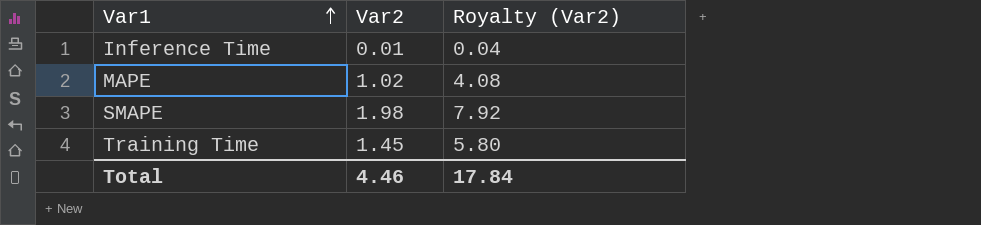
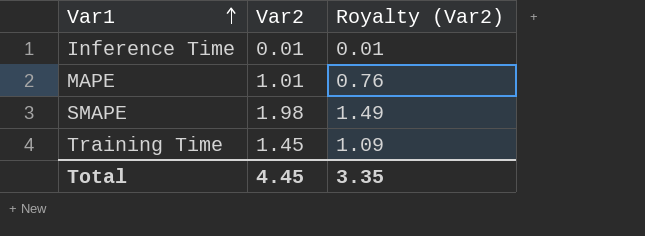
column Royalty (Var2) | formula: [Var2] * 4 -> [Var2] * 0.75
MAPE | Var2: 1.02 -> 1.01
Total | Var2: 4.46 -> 4.45
Total | Royalty (Var2): 17.84 -> 3.35

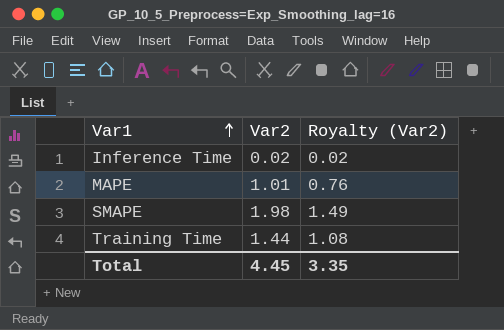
Inference Time | Var2: 0.01 -> 0.02
Inference Time | Royalty (Var2): 0.01 -> 0.02
Training Time | Var2: 1.45 -> 1.44
Training Time | Royalty (Var2): 1.09 -> 1.08

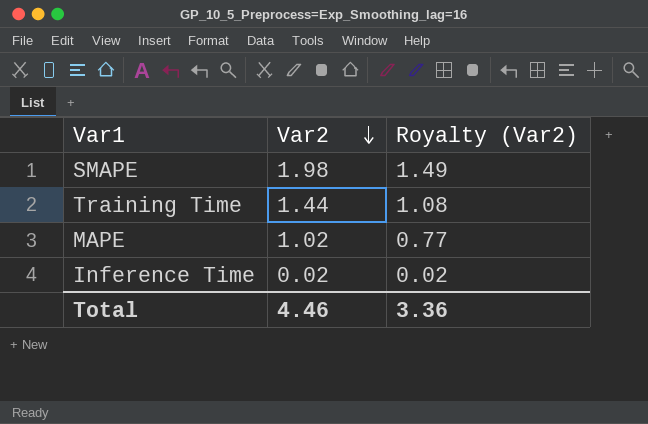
row order: Var1 ascending -> Var2 descending
MAPE | Var2: 1.01 -> 1.02
MAPE | Royalty (Var2): 0.76 -> 0.77
Total | Var2: 4.45 -> 4.46
Total | Royalty (Var2): 3.35 -> 3.36

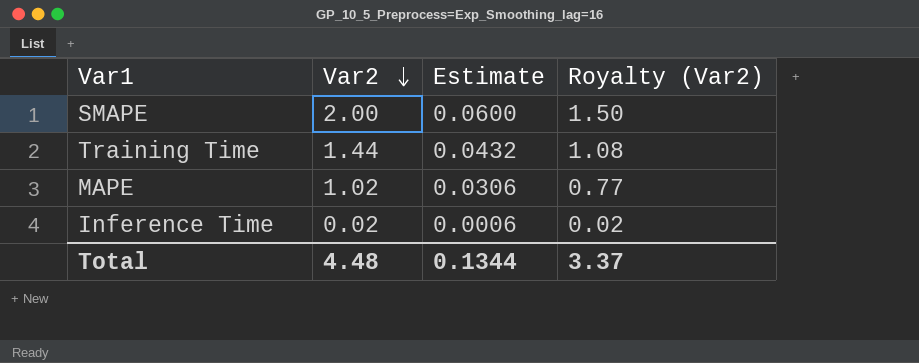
column Estimate | formula: none -> [Var2] * 0.03
SMAPE | Var2: 1.98 -> 2.00
SMAPE | Royalty (Var2): 1.49 -> 1.50
Total | Var2: 4.46 -> 4.48
Total | Royalty (Var2): 3.36 -> 3.37

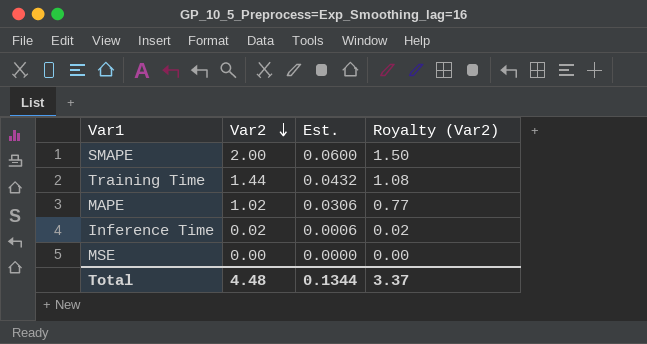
column name: Estimate -> Est.
row MSE: none -> 0.00 | 0.0000 | 0.00

